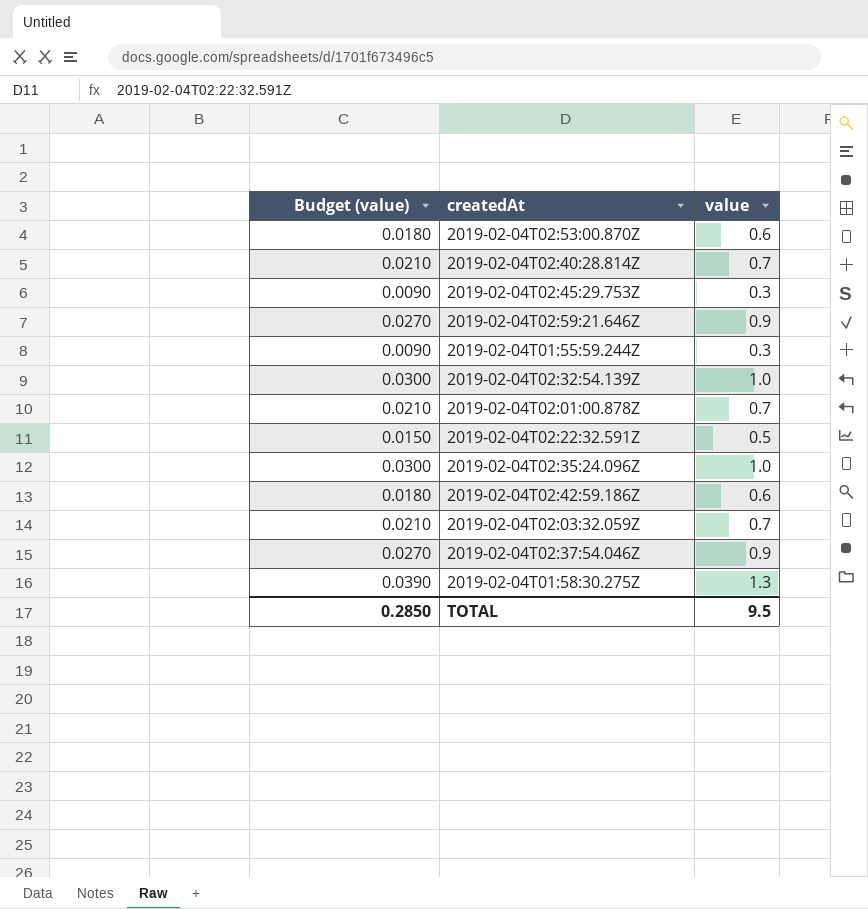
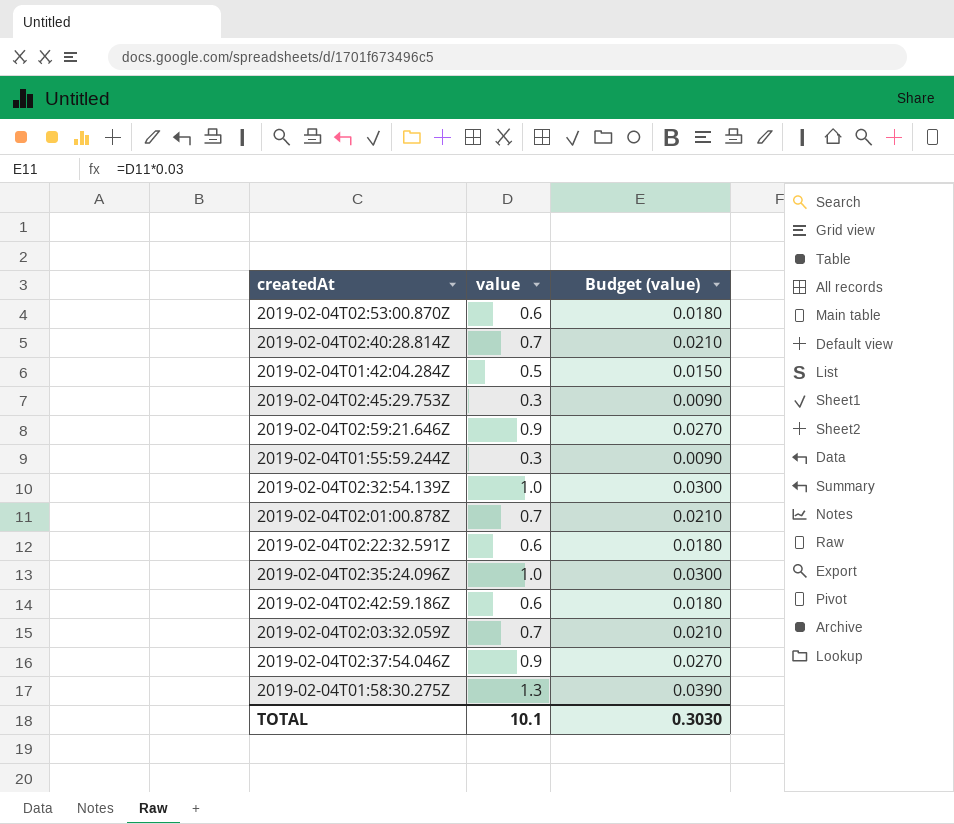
column Budget (value) | position: 1 -> 3
row 2019-02-04T01:42:04.284Z: none -> 0.5 | 0.0150
2019-02-04T02:22:32.591Z | value: 0.5 -> 0.6
2019-02-04T02:22:32.591Z | Budget (value): 0.0150 -> 0.0180
TOTAL | value: 9.5 -> 10.1
TOTAL | Budget (value): 0.2850 -> 0.3030

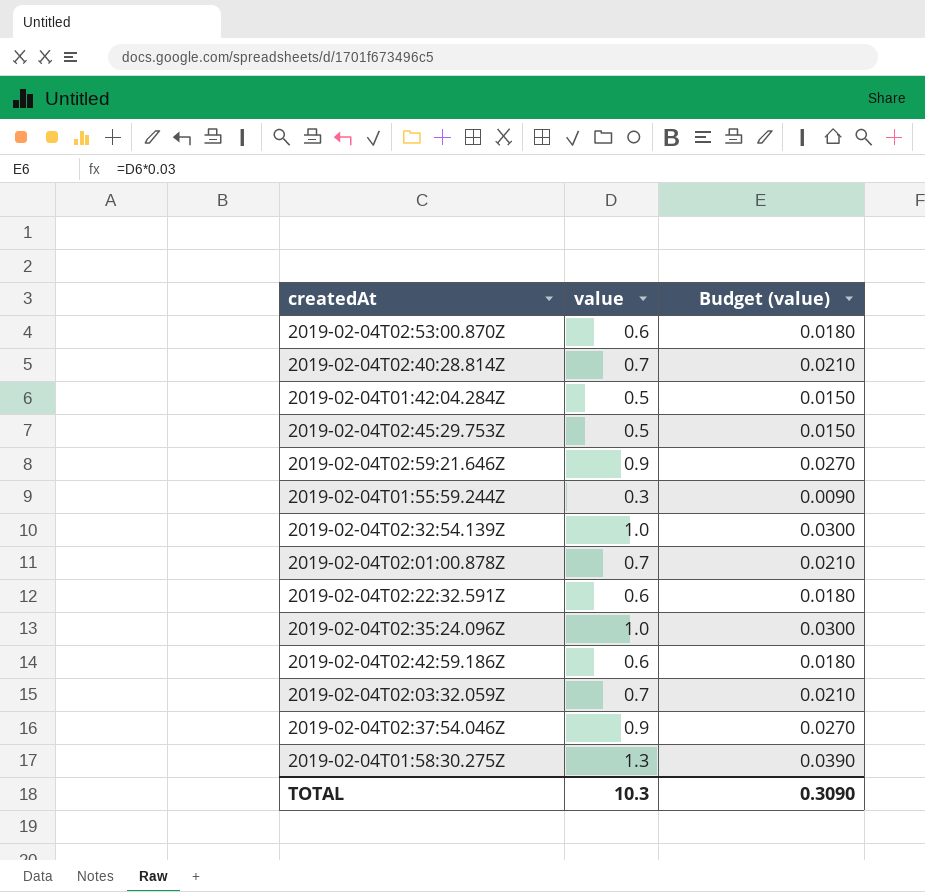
2019-02-04T02:45:29.753Z | value: 0.3 -> 0.5
2019-02-04T02:45:29.753Z | Budget (value): 0.0090 -> 0.0150
TOTAL | value: 10.1 -> 10.3
TOTAL | Budget (value): 0.3030 -> 0.3090

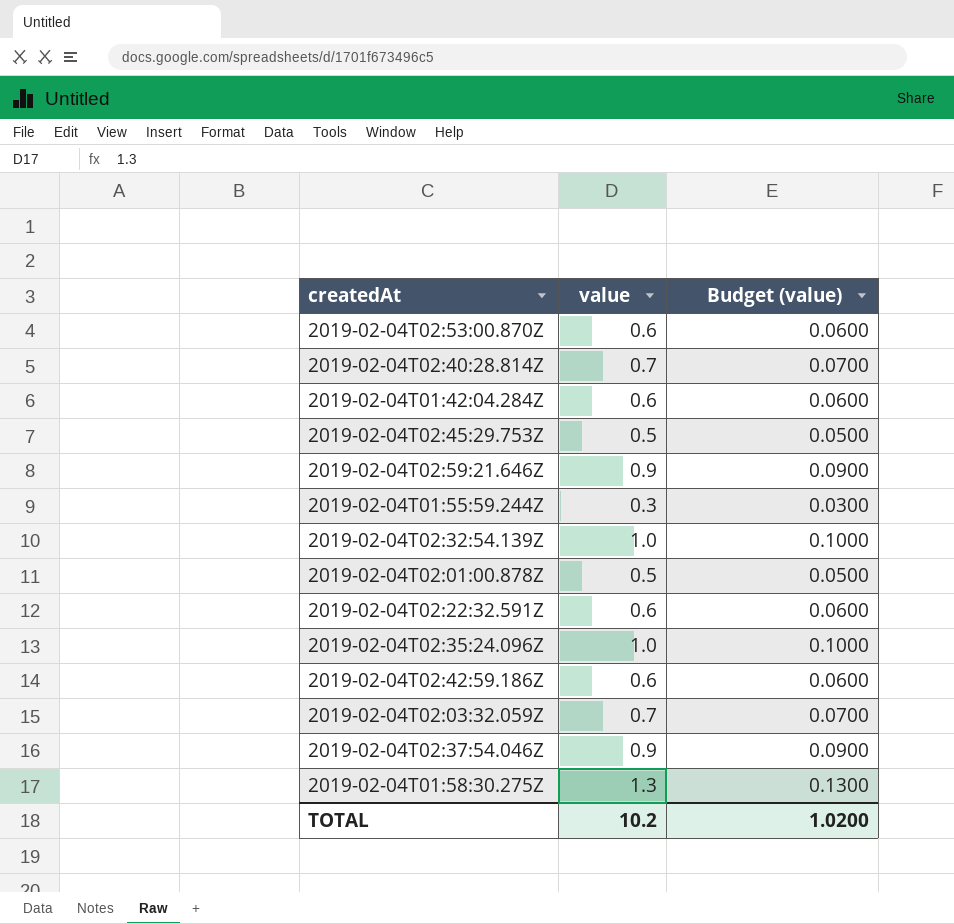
column Budget (value) | formula: [value] * 0.03 -> [value] * 0.1
2019-02-04T01:42:04.284Z | value: 0.5 -> 0.6
2019-02-04T02:01:00.878Z | value: 0.7 -> 0.5
TOTAL | value: 10.3 -> 10.2
TOTAL | Budget (value): 0.3090 -> 1.0200

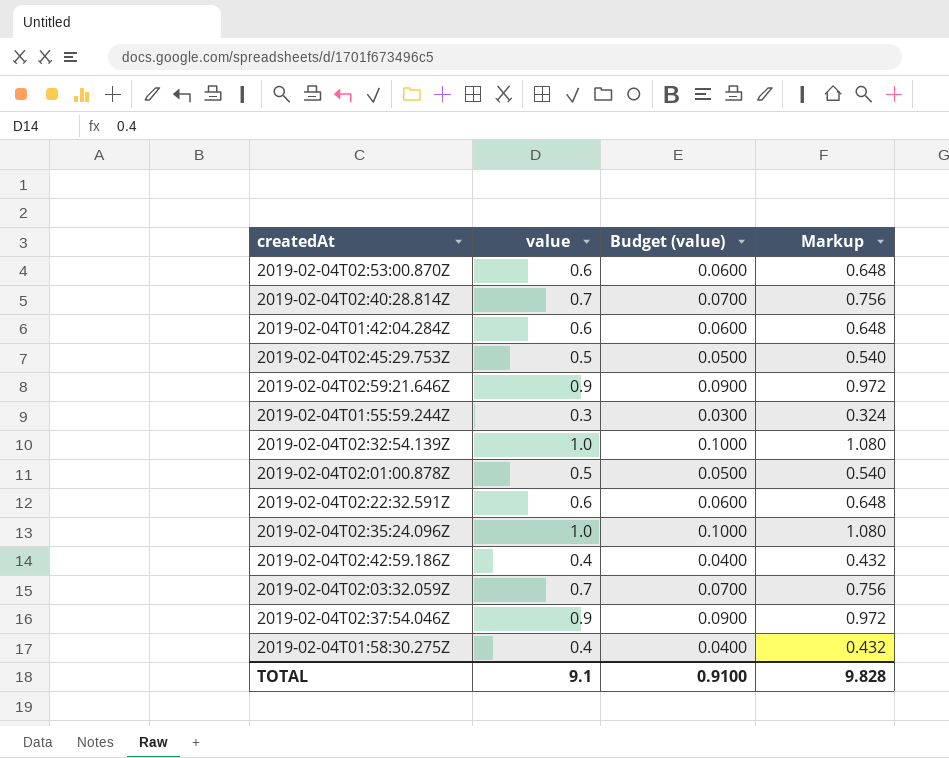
column Markup | formula: none -> [value] * 1.08
2019-02-04T02:42:59.186Z | value: 0.6 -> 0.4
2019-02-04T02:42:59.186Z | Budget (value): 0.0600 -> 0.0400
2019-02-04T01:58:30.275Z | value: 1.3 -> 0.4
2019-02-04T01:58:30.275Z | Budget (value): 0.1300 -> 0.0400
TOTAL | value: 10.2 -> 9.1
TOTAL | Budget (value): 1.0200 -> 0.9100

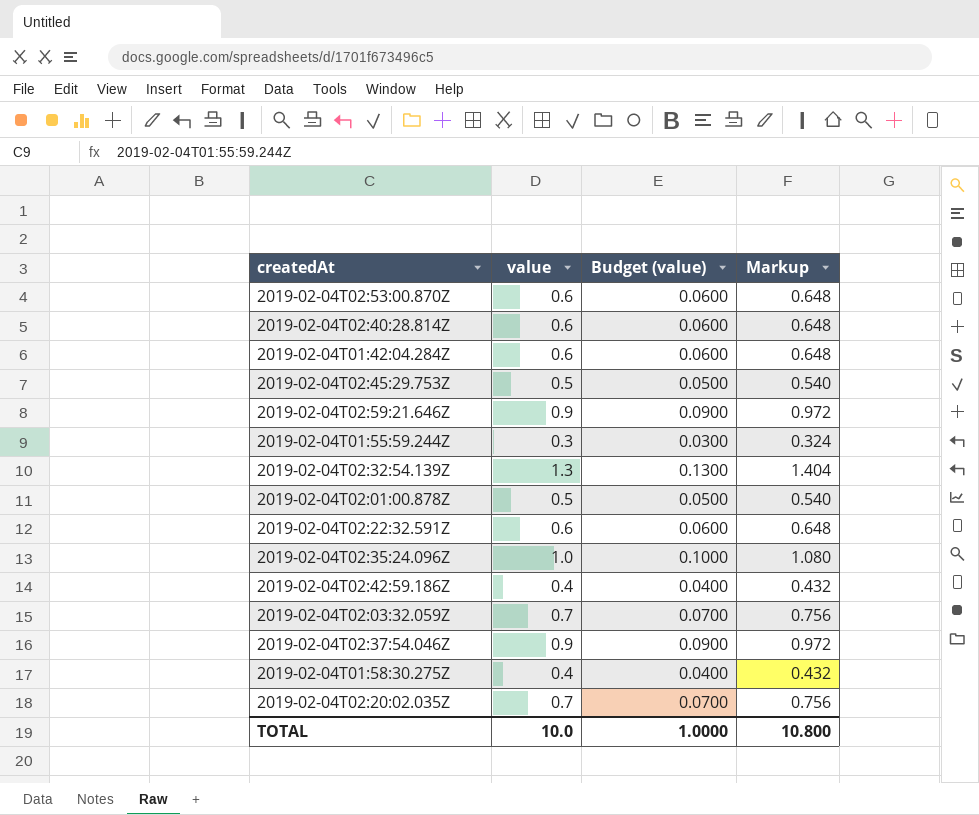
2019-02-04T02:40:28.814Z | value: 0.7 -> 0.6
2019-02-04T02:40:28.814Z | Budget (value): 0.0700 -> 0.0600
2019-02-04T02:40:28.814Z | Markup: 0.756 -> 0.648
2019-02-04T02:32:54.139Z | value: 1.0 -> 1.3
2019-02-04T02:32:54.139Z | Budget (value): 0.1000 -> 0.1300
2019-02-04T02:32:54.139Z | Markup: 1.080 -> 1.404
row 2019-02-04T02:20:02.035Z: none -> 0.7 | 0.0700 | 0.756
TOTAL | value: 9.1 -> 10.0
TOTAL | Budget (value): 0.9100 -> 1.0000
TOTAL | Markup: 9.828 -> 10.800

